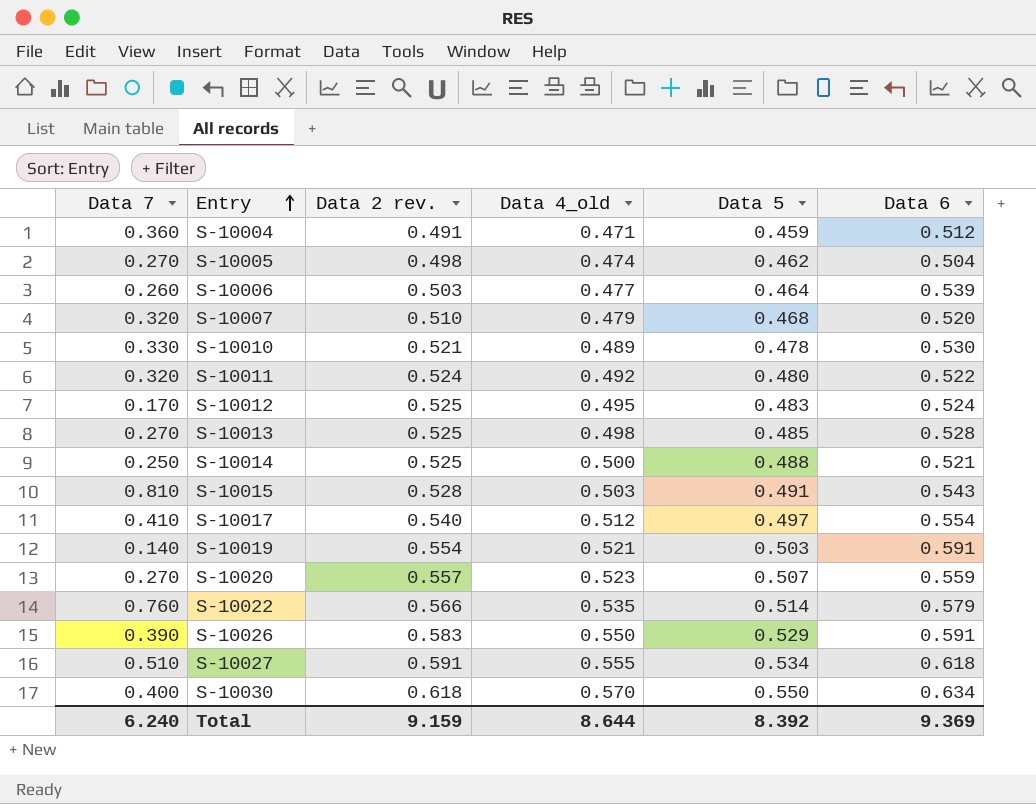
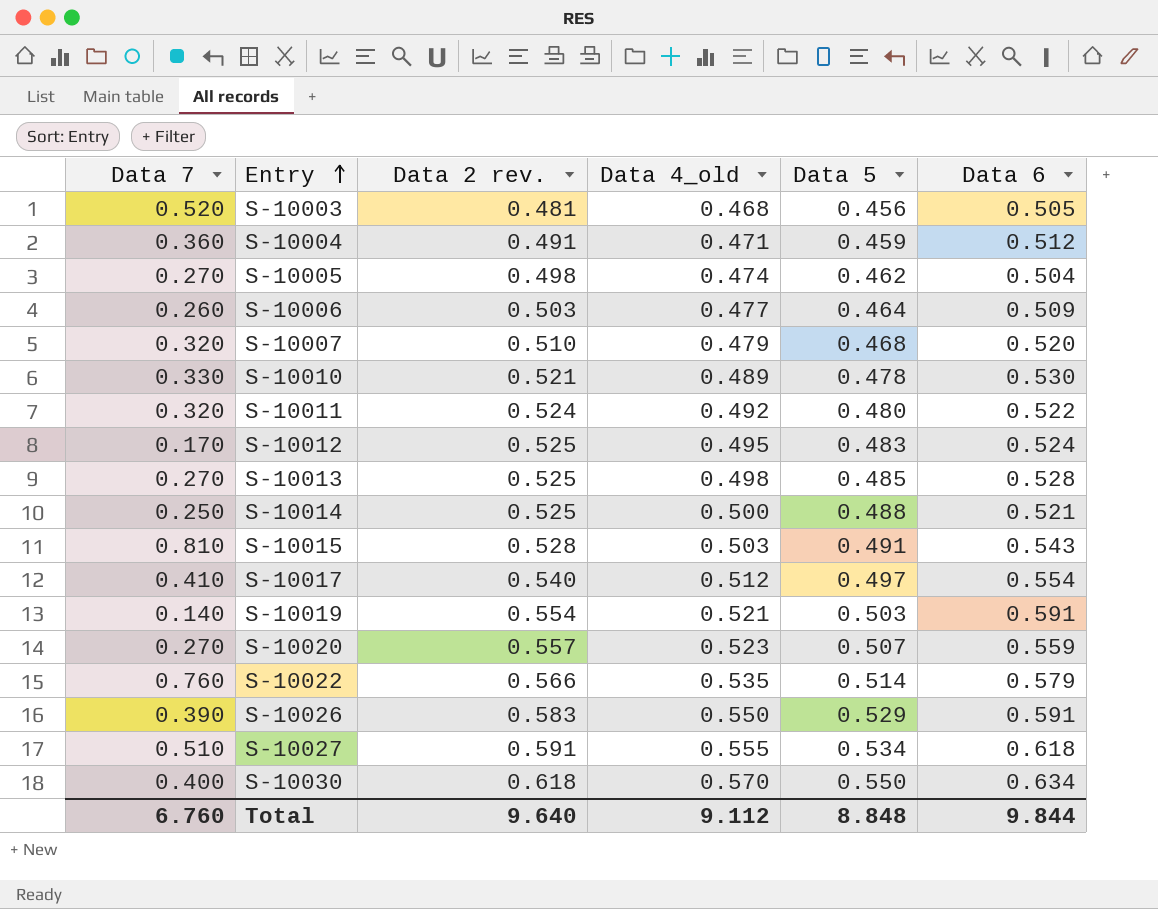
row S-10003: none -> 0.520 | 0.481 | 0.468 | 0.456 | 0.505
S-10006 | Data 6: 0.539 -> 0.509
Total | Data 7: 6.240 -> 6.760
Total | Data 2 rev.: 9.159 -> 9.640
Total | Data 4_old: 8.644 -> 9.112
Total | Data 5: 8.392 -> 8.848
Total | Data 6: 9.369 -> 9.844

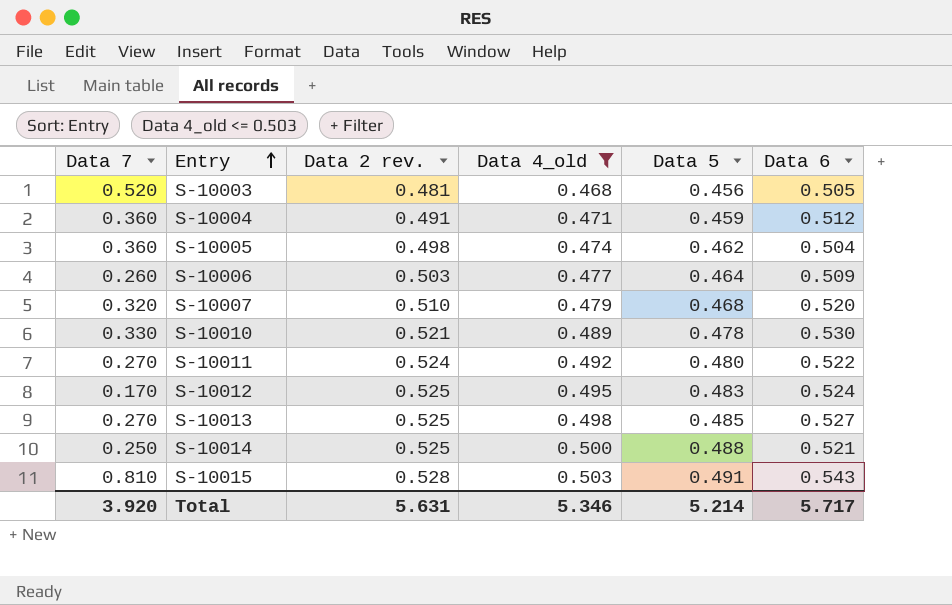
filter: none -> Data 4_old <= 0.503
S-10005 | Data 7: 0.270 -> 0.360
S-10011 | Data 7: 0.320 -> 0.270
S-10013 | Data 6: 0.528 -> 0.527
Total | Data 7: 6.760 -> 3.920
Total | Data 2 rev.: 9.640 -> 5.631
Total | Data 4_old: 9.112 -> 5.346
Total | Data 5: 8.848 -> 5.214
Total | Data 6: 9.844 -> 5.717

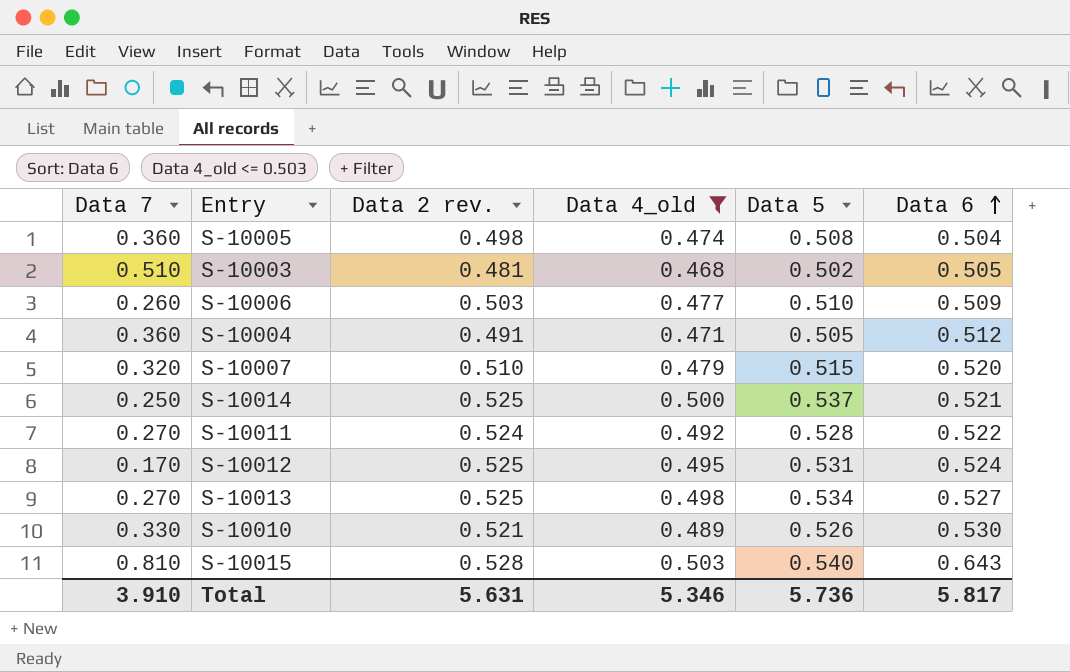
row order: Entry ascending -> Data 6 ascending
S-10005 | Data 5: 0.462 -> 0.508
S-10003 | Data 7: 0.520 -> 0.510
S-10003 | Data 5: 0.456 -> 0.502
S-10006 | Data 5: 0.464 -> 0.510
S-10004 | Data 5: 0.459 -> 0.505
S-10007 | Data 5: 0.468 -> 0.515
S-10014 | Data 5: 0.488 -> 0.537
S-10011 | Data 5: 0.480 -> 0.528
S-10012 | Data 5: 0.483 -> 0.531
S-10013 | Data 5: 0.485 -> 0.534
S-10010 | Data 5: 0.478 -> 0.526
S-10015 | Data 5: 0.491 -> 0.540
S-10015 | Data 6: 0.543 -> 0.643
Total | Data 7: 3.920 -> 3.910
Total | Data 5: 5.214 -> 5.736
Total | Data 6: 5.717 -> 5.817

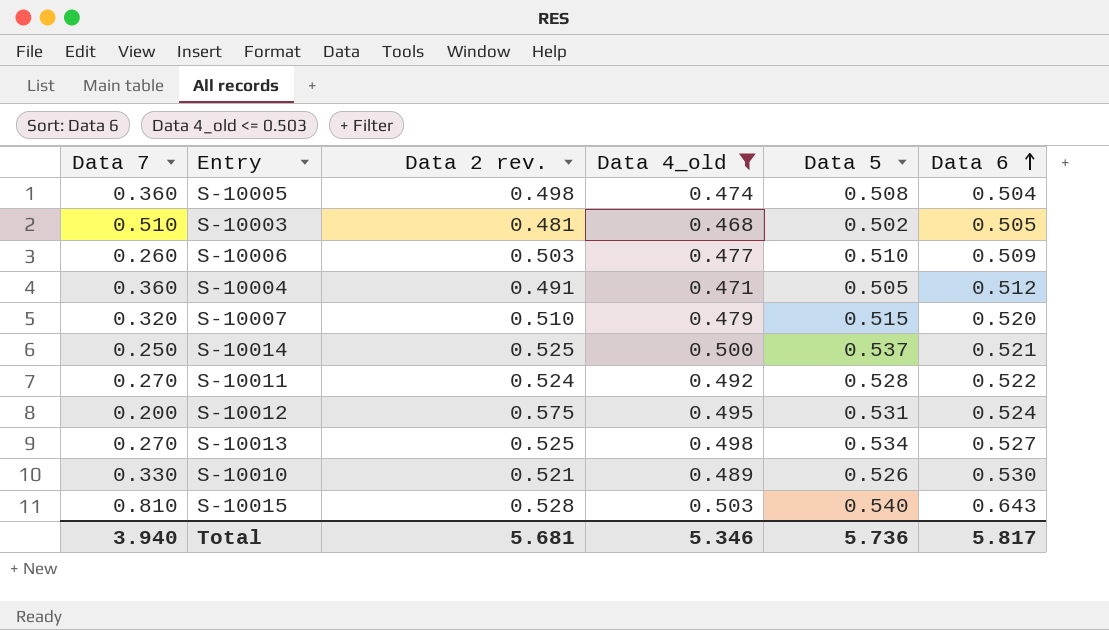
S-10012 | Data 7: 0.170 -> 0.200
S-10012 | Data 2 rev.: 0.525 -> 0.575
Total | Data 7: 3.910 -> 3.940
Total | Data 2 rev.: 5.631 -> 5.681

